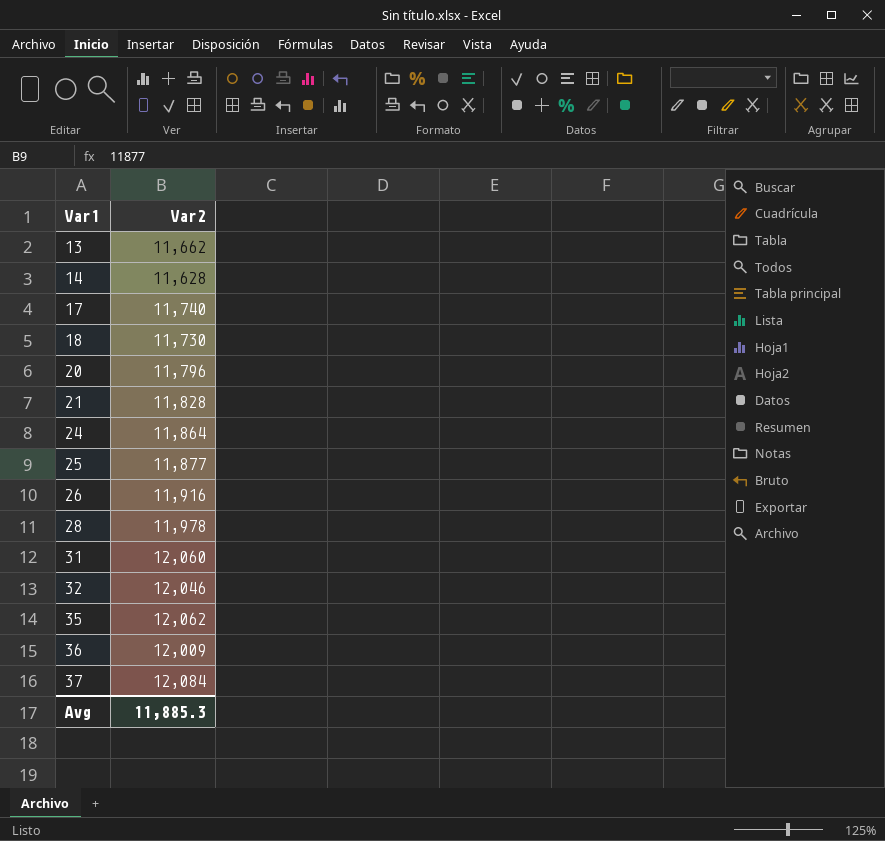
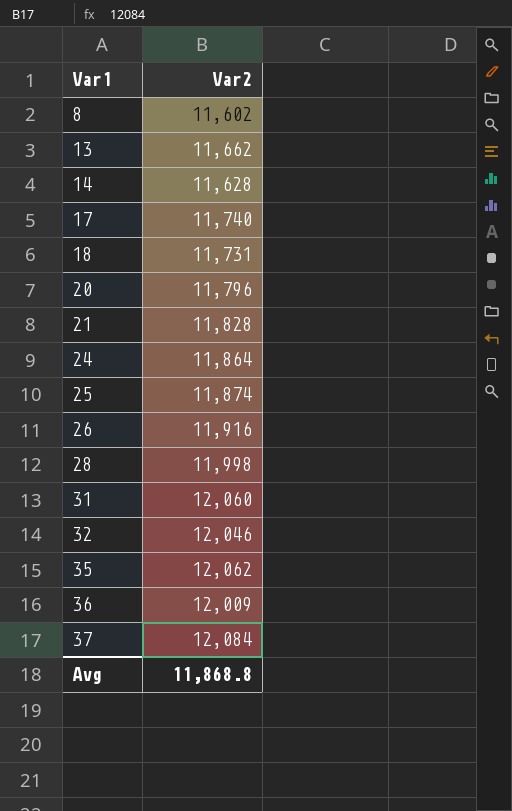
row 8: none -> 11,602
18 | Var2: 11,730 -> 11,731
25 | Var2: 11,877 -> 11,874
28 | Var2: 11,978 -> 11,998
Avg | Var2: 11,885.3 -> 11,868.8

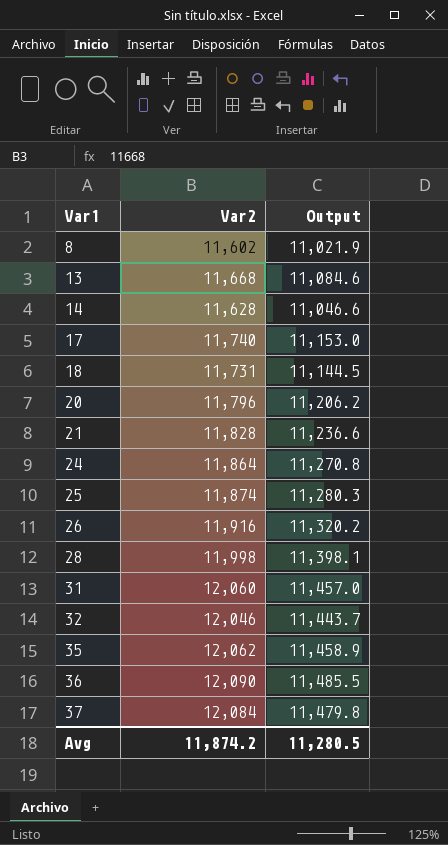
column Output | formula: none -> [Var2] * 0.95
13 | Var2: 11,662 -> 11,668
36 | Var2: 12,009 -> 12,090
Avg | Var2: 11,868.8 -> 11,874.2

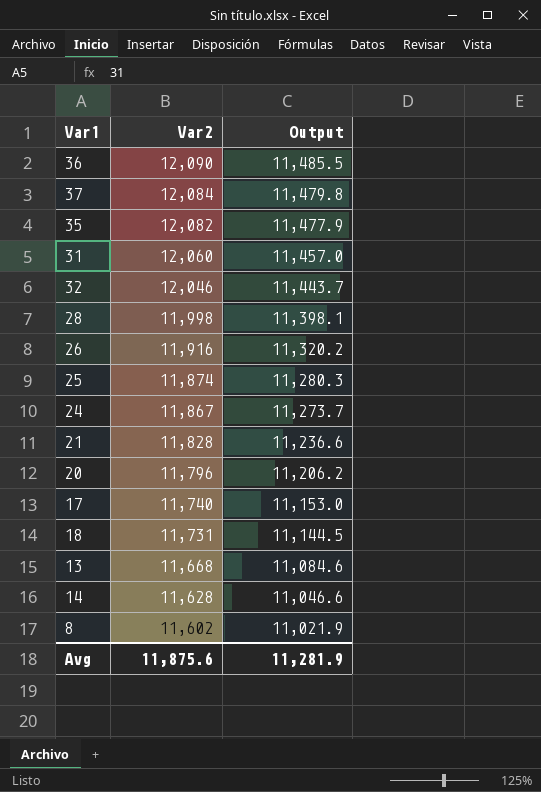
row order: Var1 ascending -> Var2 descending
35 | Var2: 12,062 -> 12,082
35 | Output: 11,458.9 -> 11,477.9
24 | Var2: 11,864 -> 11,867
24 | Output: 11,270.8 -> 11,273.7
Avg | Var2: 11,874.2 -> 11,875.6
Avg | Output: 11,280.5 -> 11,281.9

